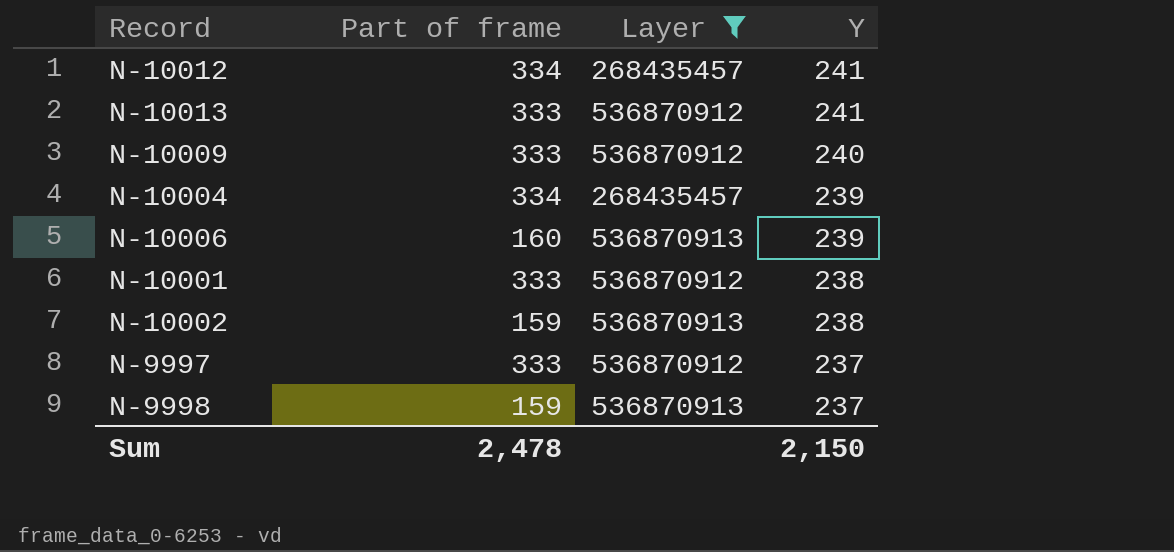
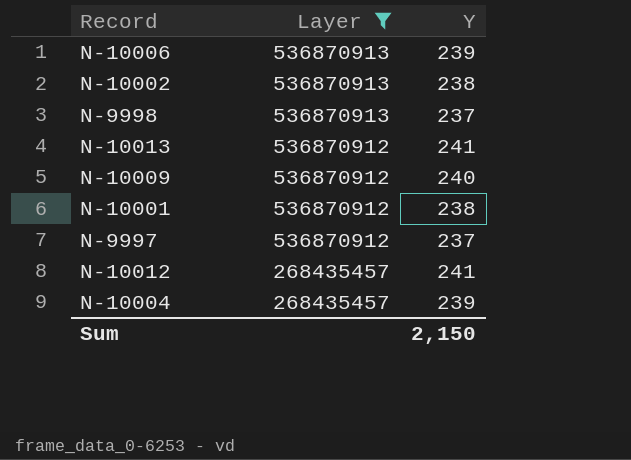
row order: Y descending -> Layer descending
column Part of frame | position: 2 -> none

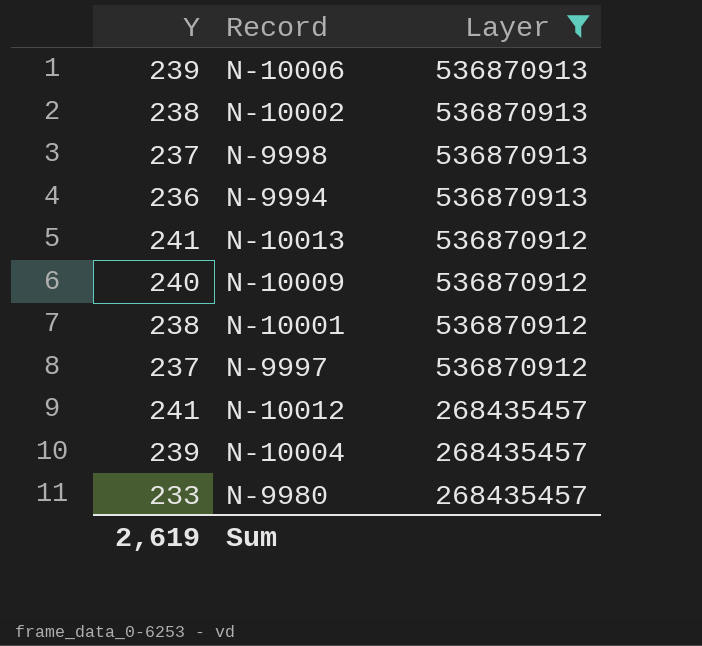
column Y | position: 3 -> 1
row N-9994: none -> 236 | 536870913
row N-9980: none -> 233 | 268435457
Sum | Y: 2,150 -> 2,619

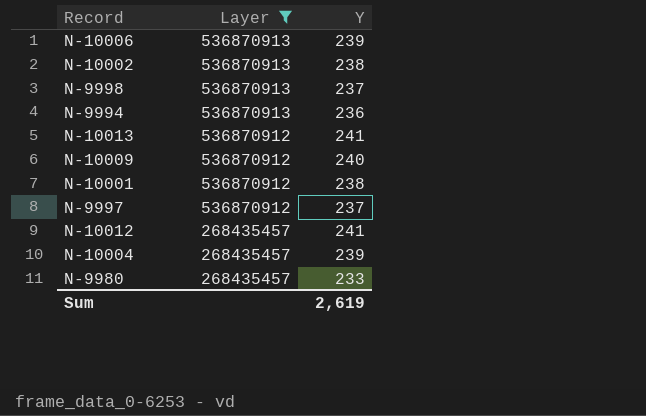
column Y | position: 1 -> 3

